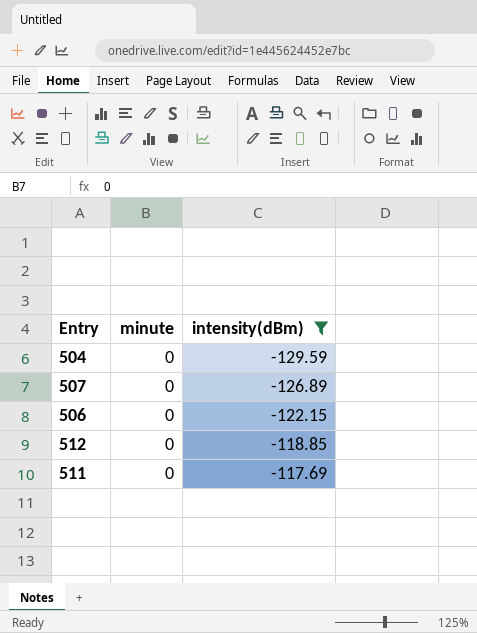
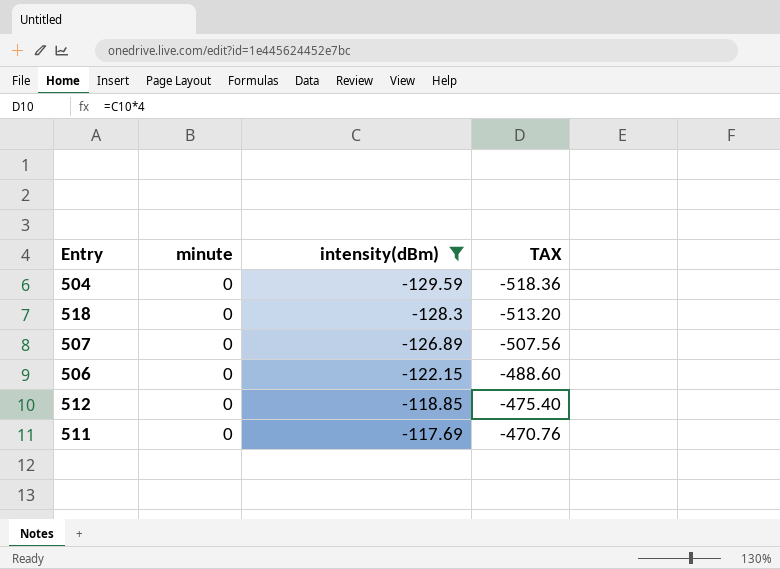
column TAX | formula: none -> [intensity(dBm)] * 4
row 518: none -> 0 | -128.3 | -513.20

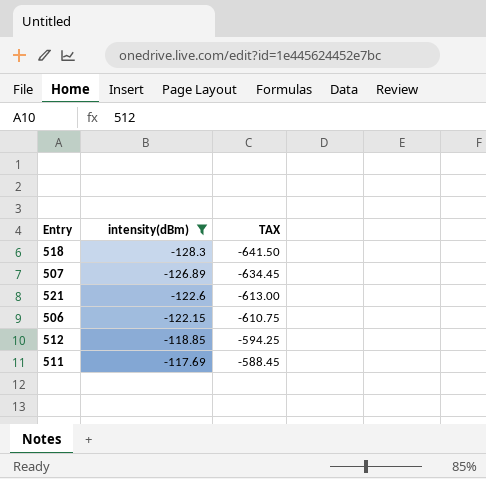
column minute | position: 2 -> none
column TAX | formula: [intensity(dBm)] * 4 -> [intensity(dBm)] * 5
row 504: 0 | -129.59 | -518.36 -> none
row 521: none -> -122.6 | -613.00

